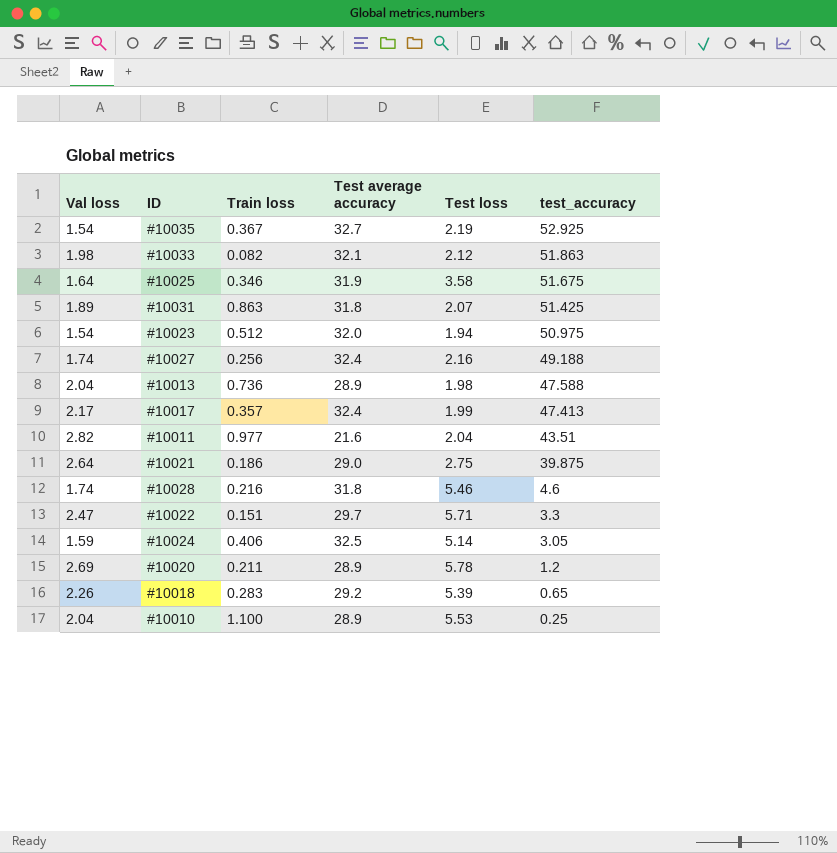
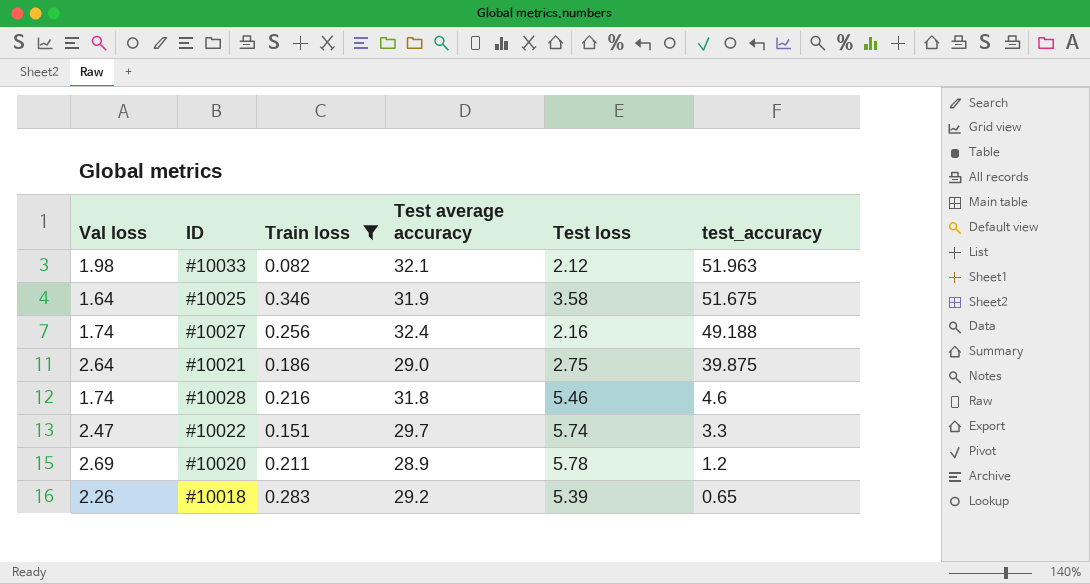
filter: none -> Train loss <= 0.346
#10033 | test_accuracy: 51.863 -> 51.963
#10022 | Test loss: 5.71 -> 5.74

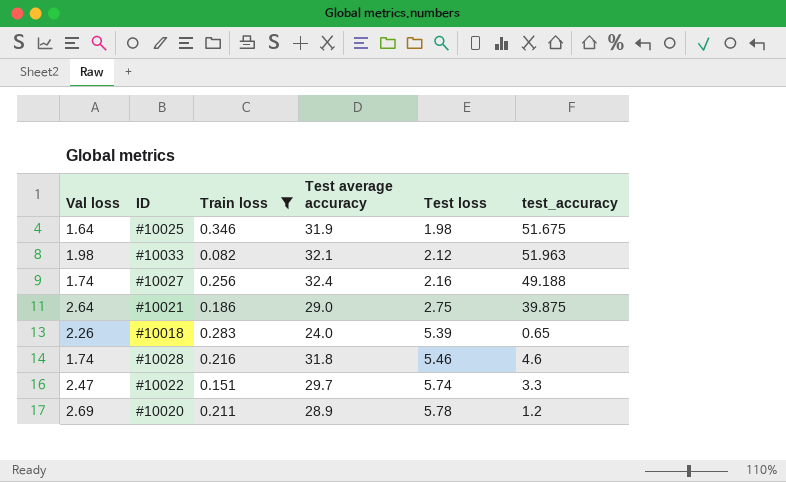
row order: test_accuracy descending -> Test loss ascending
#10025 | Test loss: 3.58 -> 1.98
#10018 | Test average accuracy: 29.2 -> 24.0

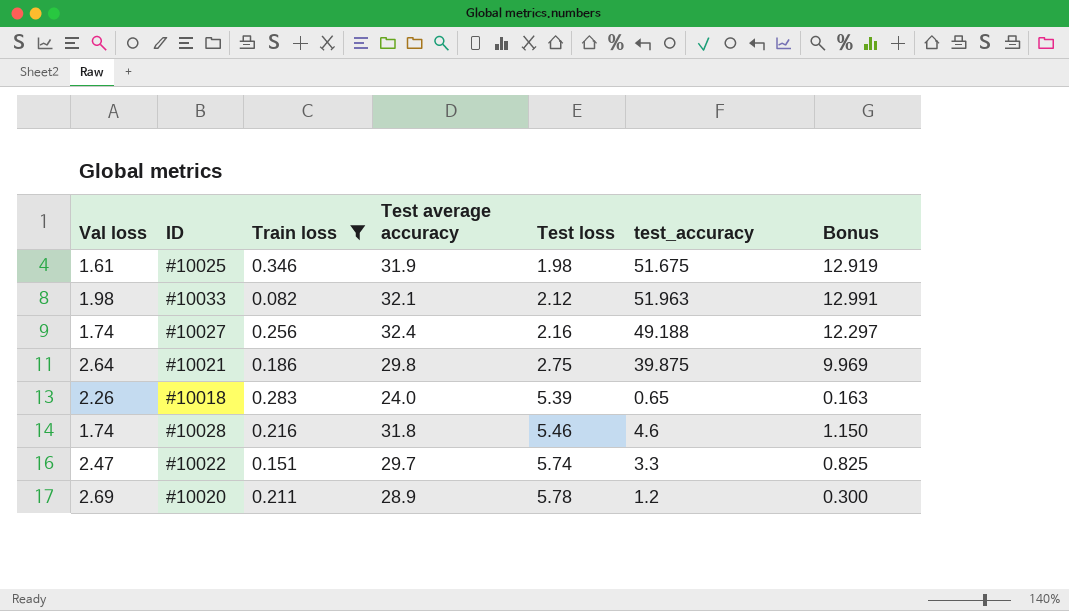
column Bonus | formula: none -> [test_accuracy] * 0.25
#10025 | Val loss: 1.64 -> 1.61
#10021 | Test average accuracy: 29.0 -> 29.8

